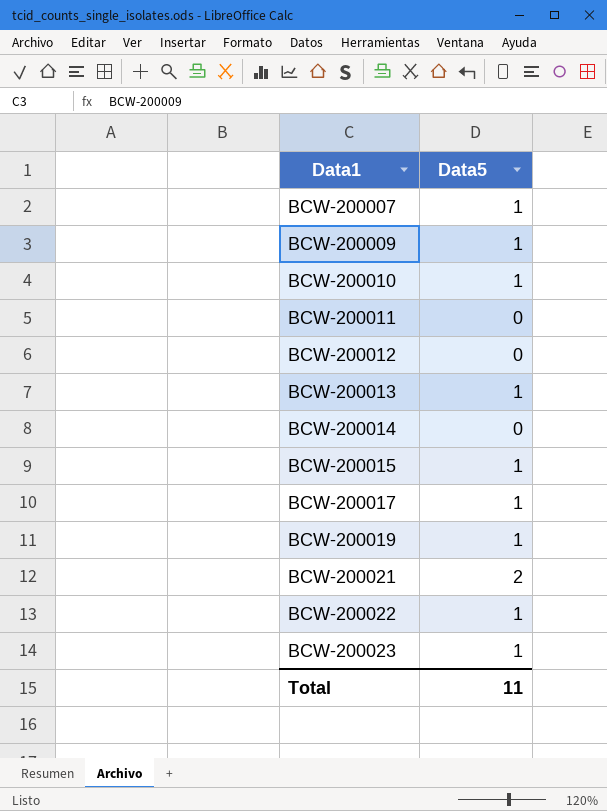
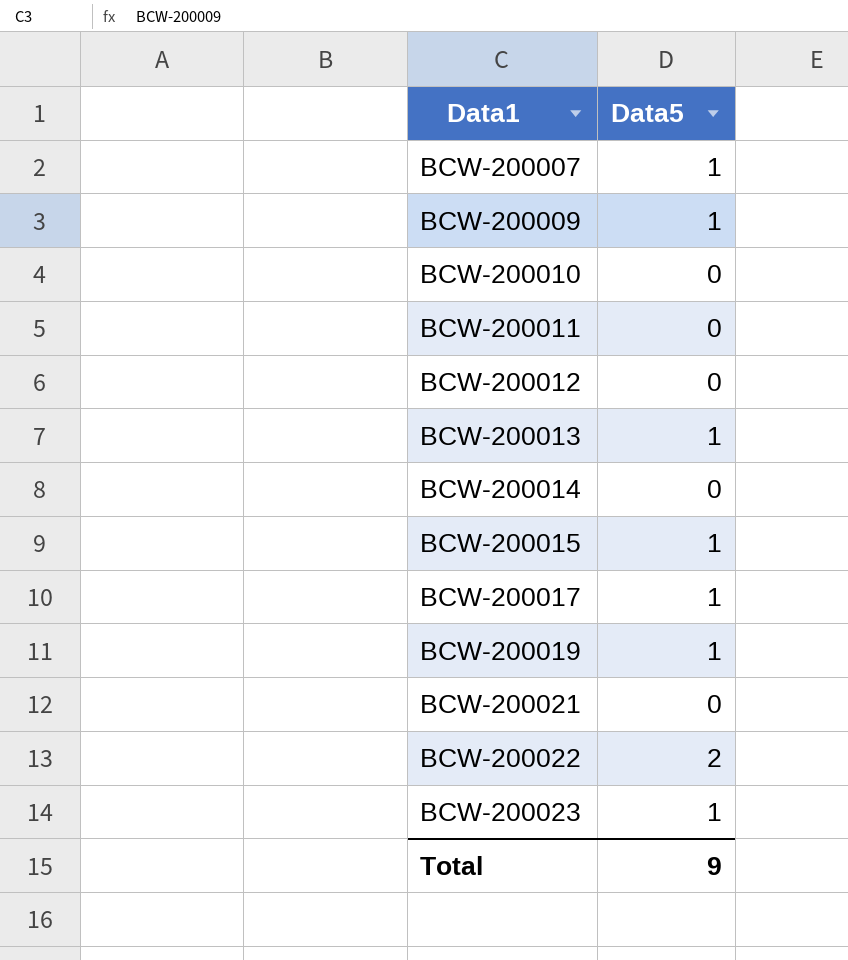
BCW-200010 | Data5: 1 -> 0
BCW-200021 | Data5: 2 -> 0
BCW-200022 | Data5: 1 -> 2
Total | Data5: 11 -> 9

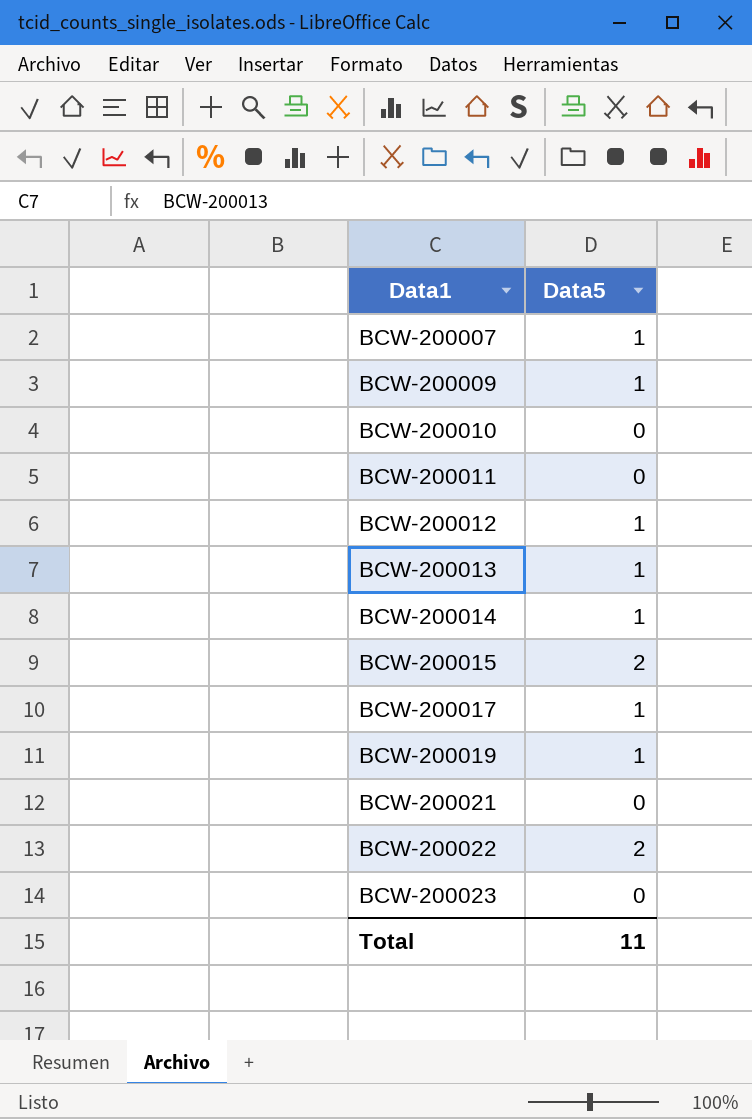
BCW-200012 | Data5: 0 -> 1
BCW-200014 | Data5: 0 -> 1
BCW-200015 | Data5: 1 -> 2
BCW-200023 | Data5: 1 -> 0
Total | Data5: 9 -> 11

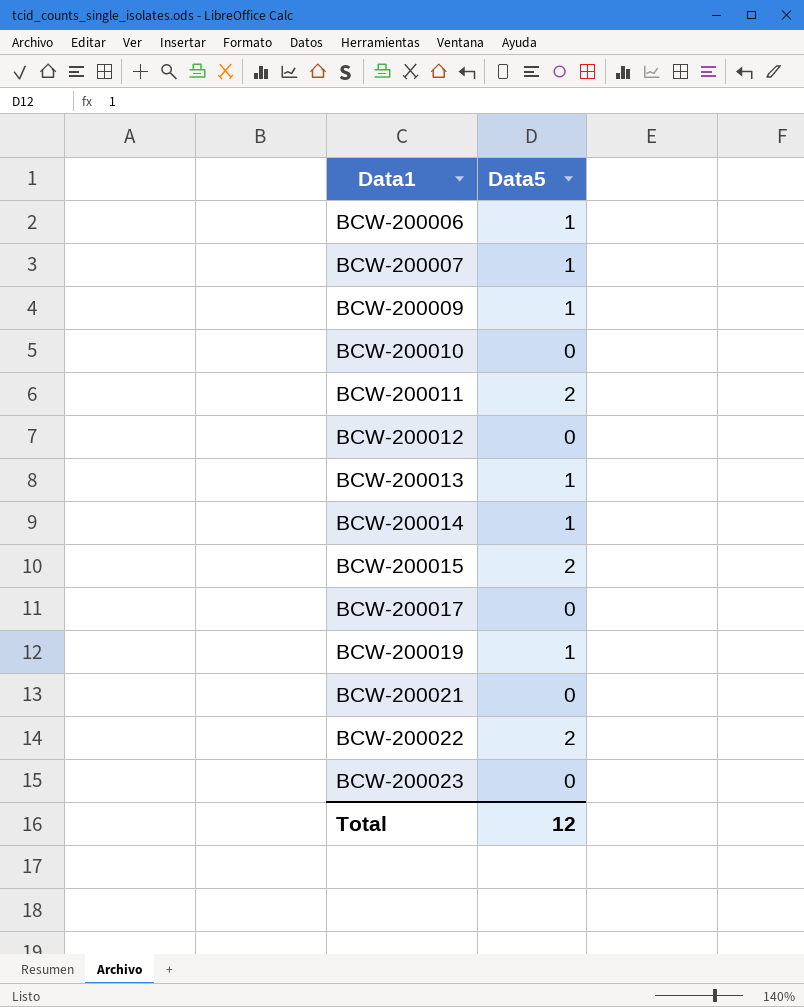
row BCW-200006: none -> 1
BCW-200011 | Data5: 0 -> 2
BCW-200012 | Data5: 1 -> 0
BCW-200017 | Data5: 1 -> 0
Total | Data5: 11 -> 12

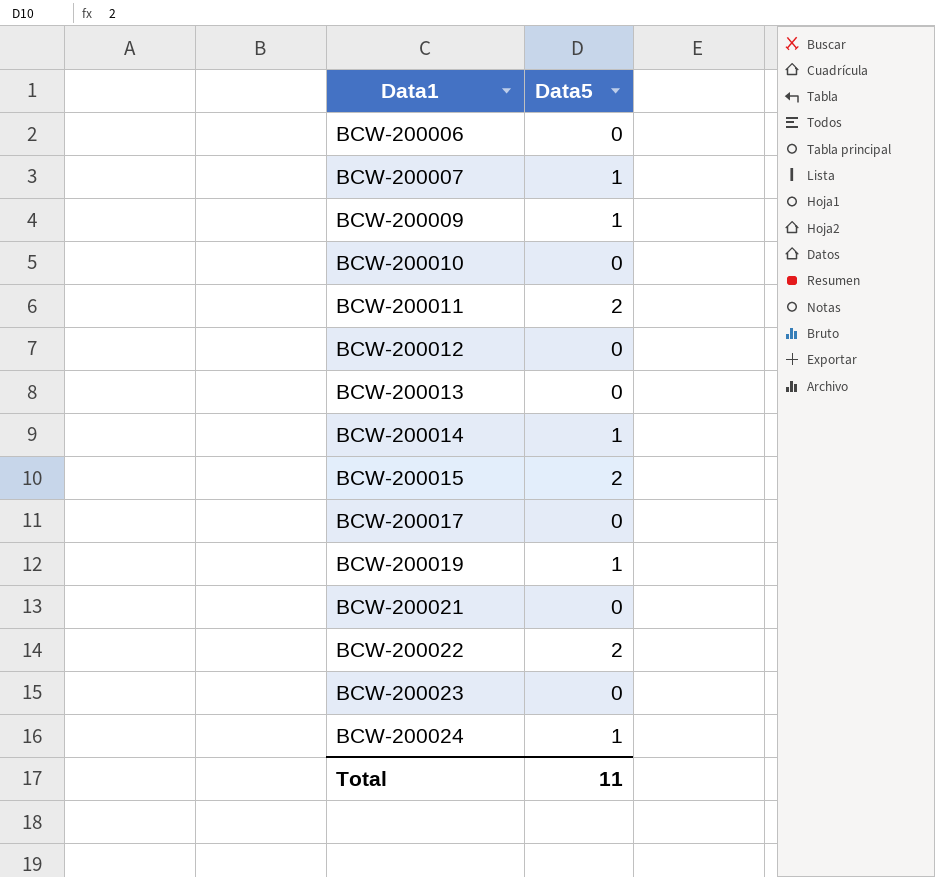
BCW-200006 | Data5: 1 -> 0
BCW-200013 | Data5: 1 -> 0
row BCW-200024: none -> 1
Total | Data5: 12 -> 11

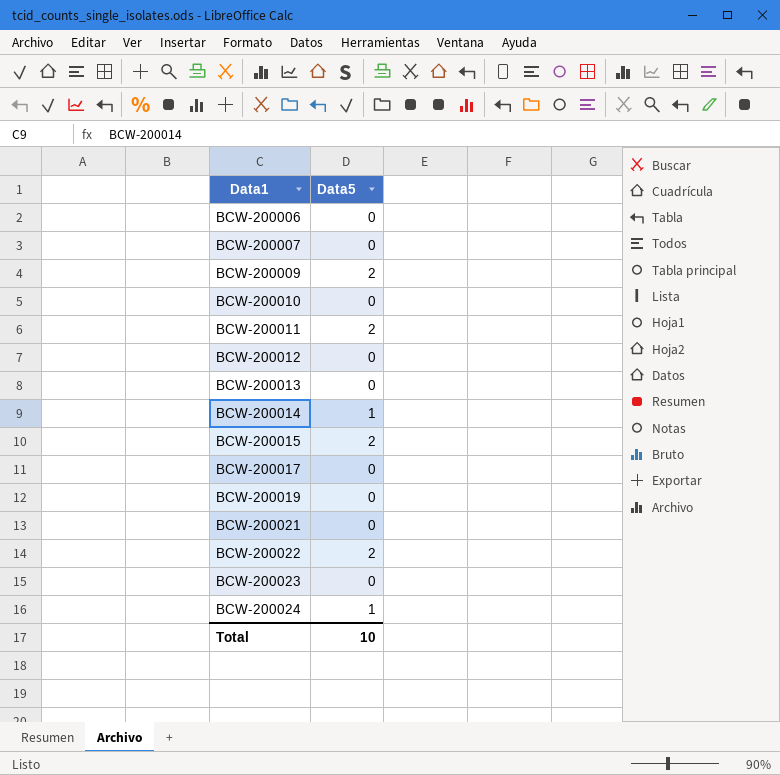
BCW-200007 | Data5: 1 -> 0
BCW-200009 | Data5: 1 -> 2
BCW-200019 | Data5: 1 -> 0
Total | Data5: 11 -> 10

